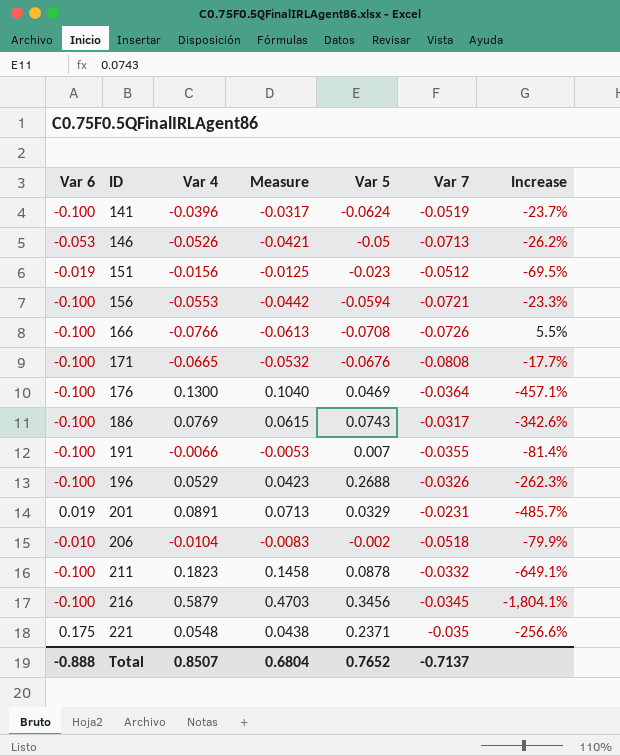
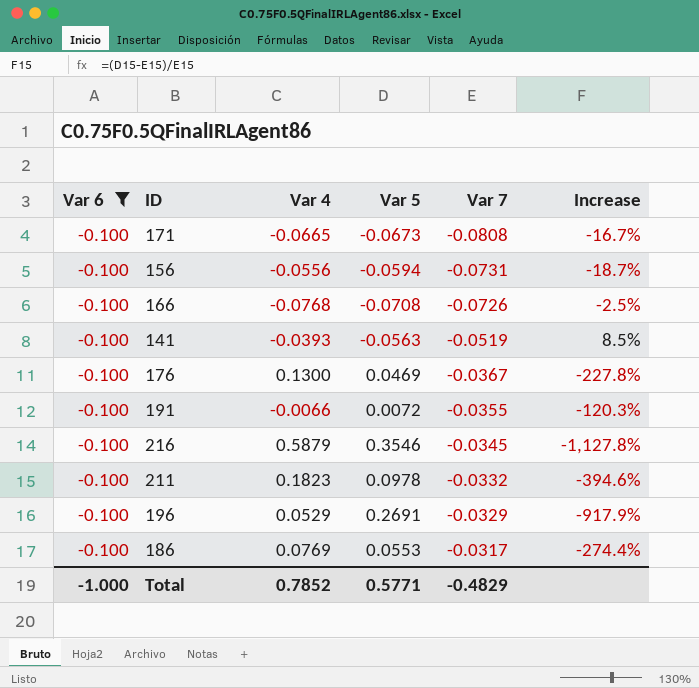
filter: none -> Var 6 = -0.100
row order: ID ascending -> Var 7 ascending
column Measure | formula: [Var 4] * 0.8 -> none
column Increase | formula: ([Var 4] - [Var 7]) / [Var 7] -> ([Var 5] - [Var 7]) / [Var 7]
171 | Var 5: -0.0676 -> -0.0673
156 | Var 4: -0.0553 -> -0.0556
156 | Var 7: -0.0721 -> -0.0731
166 | Var 4: -0.0766 -> -0.0768
141 | Var 4: -0.0396 -> -0.0393
141 | Var 5: -0.0624 -> -0.0563
176 | Var 7: -0.0364 -> -0.0367
191 | Var 5: 0.007 -> 0.0072
216 | Var 5: 0.3456 -> 0.3546
211 | Var 5: 0.0878 -> 0.0978
196 | Var 5: 0.2688 -> 0.2691
196 | Var 7: -0.0326 -> -0.0329
186 | Var 5: 0.0743 -> 0.0553
Total | Var 6: -0.888 -> -1.000
Total | Var 4: 0.8507 -> 0.7852
Total | Var 5: 0.7652 -> 0.5771
Total | Var 7: -0.7137 -> -0.4829

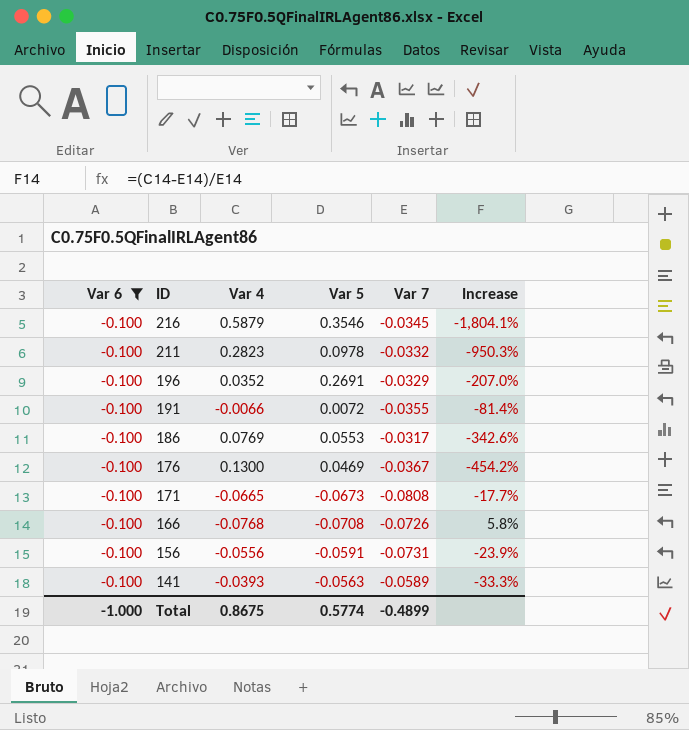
row order: Var 7 ascending -> ID descending
column Increase | formula: ([Var 5] - [Var 7]) / [Var 7] -> ([Var 4] - [Var 7]) / [Var 7]
211 | Var 4: 0.1823 -> 0.2823
196 | Var 4: 0.0529 -> 0.0352
156 | Var 5: -0.0594 -> -0.0591
141 | Var 7: -0.0519 -> -0.0589
Total | Var 4: 0.7852 -> 0.8675
Total | Var 5: 0.5771 -> 0.5774
Total | Var 7: -0.4829 -> -0.4899

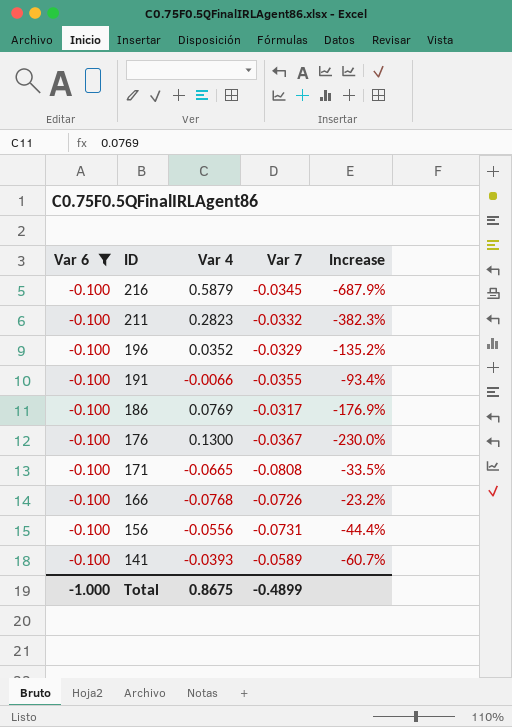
column Var 5 | position: 4 -> none
column Increase | formula: ([Var 4] - [Var 7]) / [Var 7] -> ([Var 4] - [Var 6]) / [Var 6]

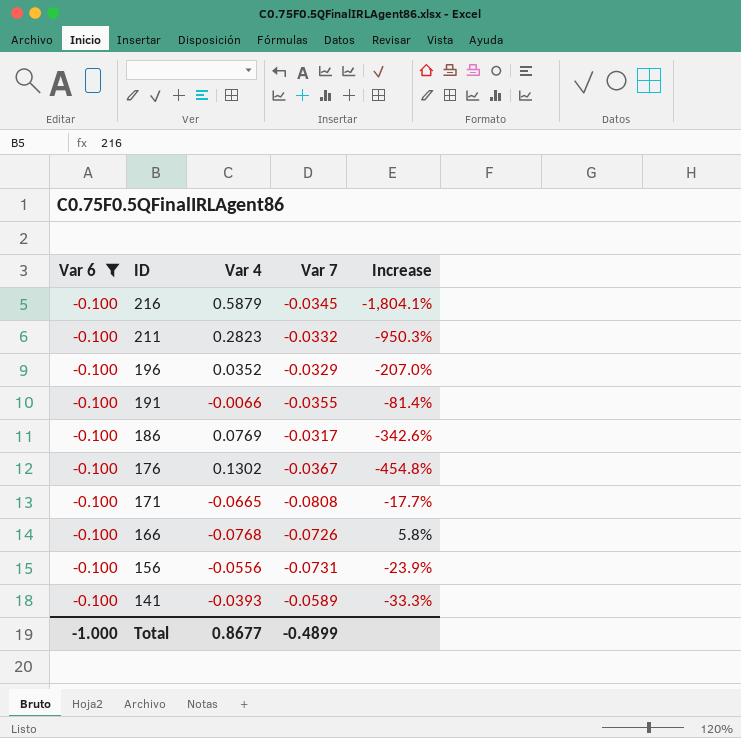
column Increase | formula: ([Var 4] - [Var 6]) / [Var 6] -> ([Var 4] - [Var 7]) / [Var 7]
176 | Var 4: 0.1300 -> 0.1302
Total | Var 4: 0.8675 -> 0.8677

